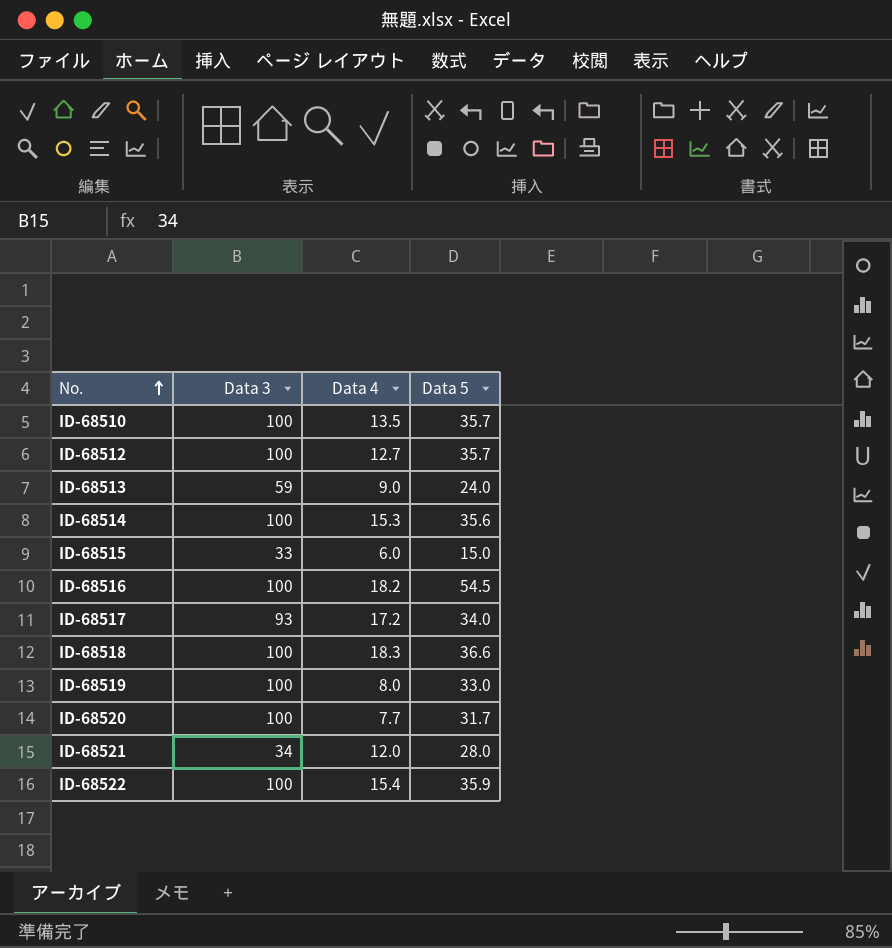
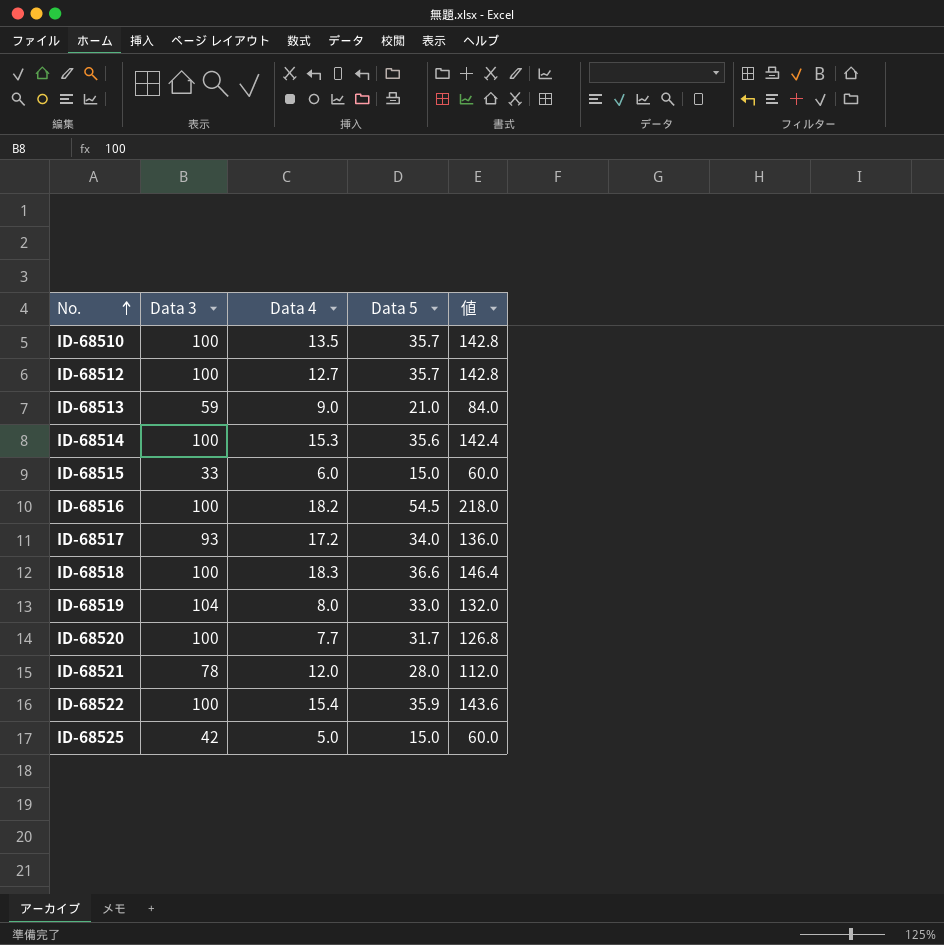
column 値 | formula: none -> [Data 5] * 4
ID-68513 | Data 5: 24.0 -> 21.0
ID-68519 | Data 3: 100 -> 104
ID-68521 | Data 3: 34 -> 78
row ID-68525: none -> 42 | 5.0 | 15.0 | 60.0

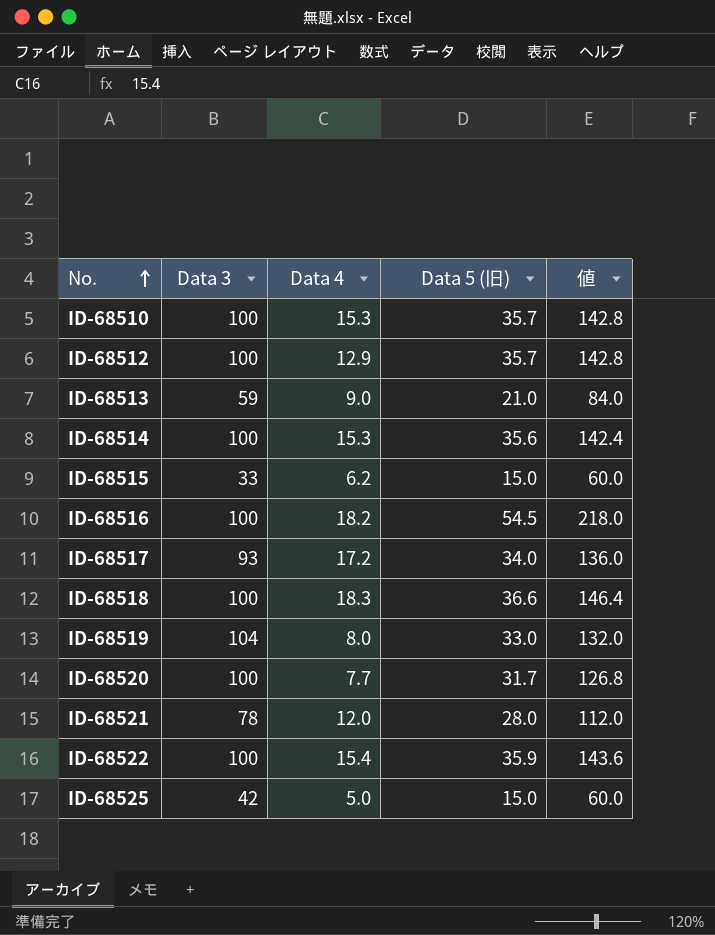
column name: Data 5 -> Data 5 (旧)
ID-68510 | Data 4: 13.5 -> 15.3
ID-68512 | Data 4: 12.7 -> 12.9
ID-68515 | Data 4: 6.0 -> 6.2

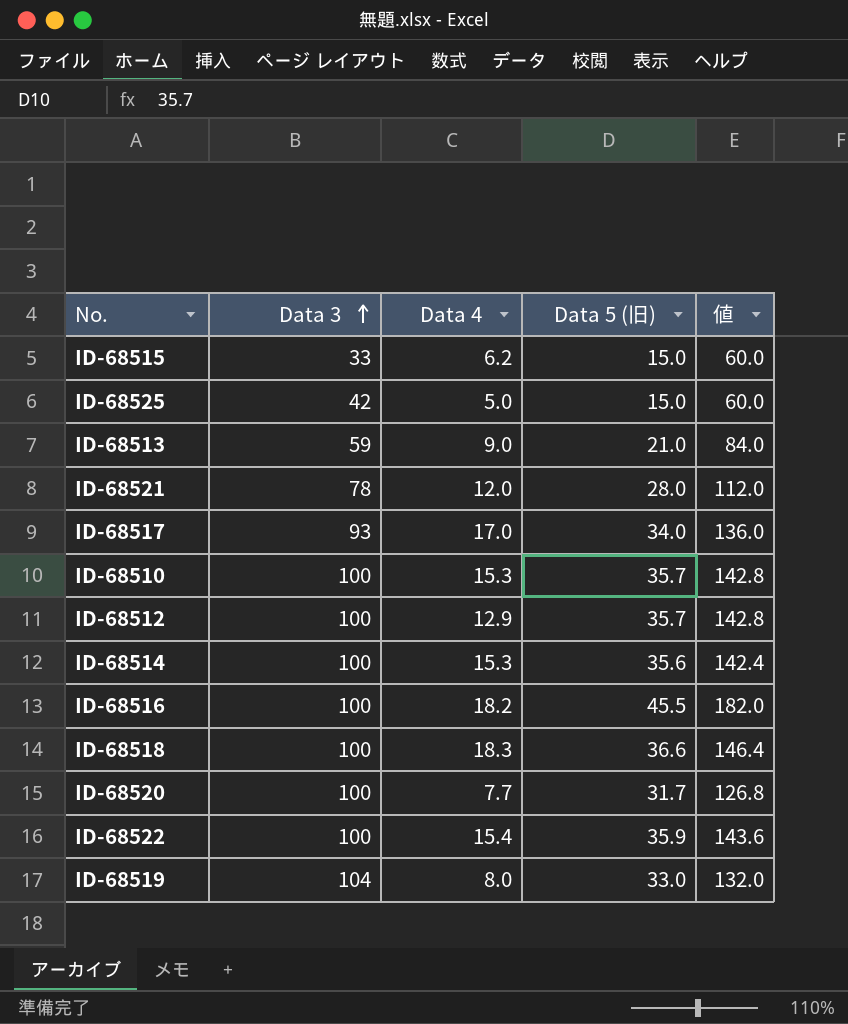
row order: No. ascending -> Data 3 ascending
ID-68517 | Data 4: 17.2 -> 17.0
ID-68516 | Data 5 (旧): 54.5 -> 45.5
ID-68516 | 値: 218.0 -> 182.0

